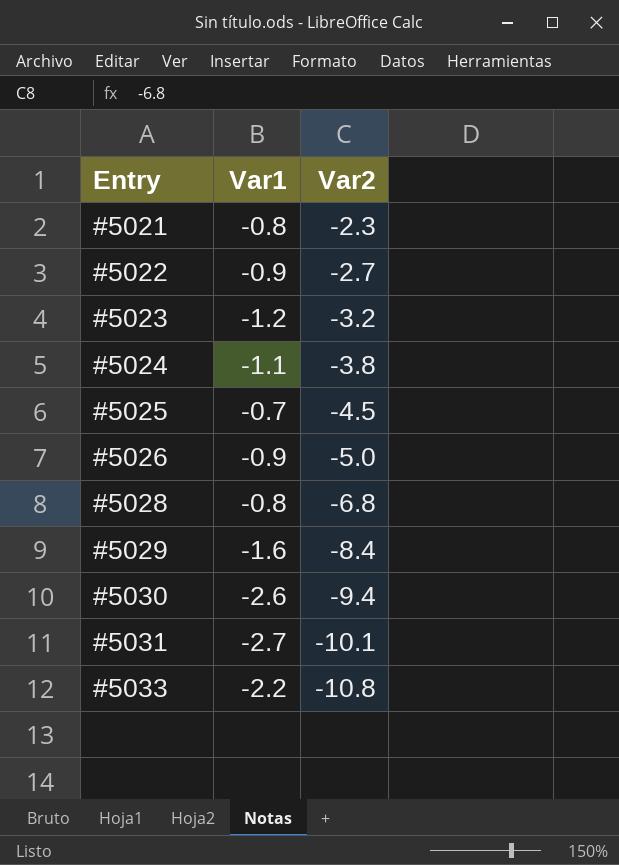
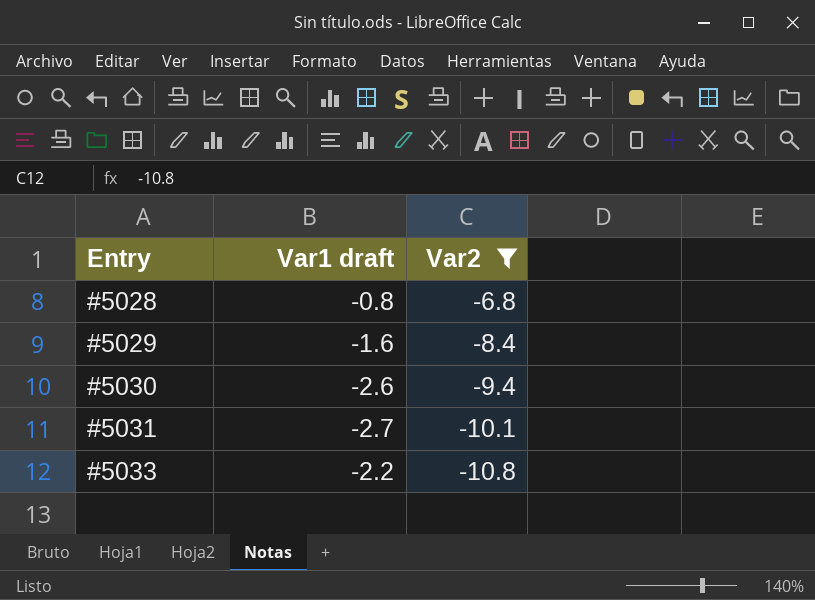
filter: none -> Var2 <= -6.8
column name: Var1 -> Var1 draft

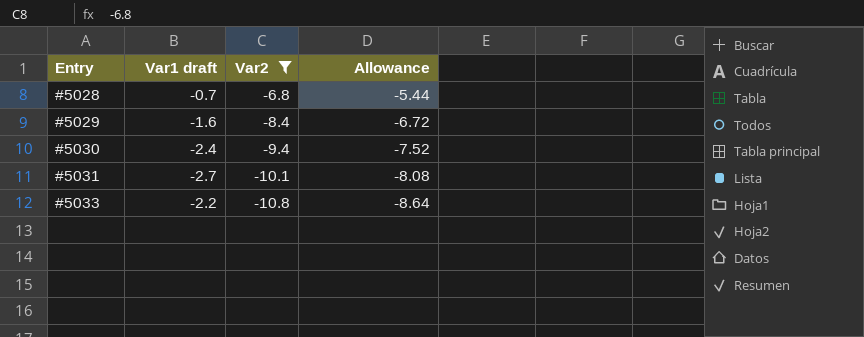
column Allowance | formula: none -> [Var2] * 0.8
#5028 | Var1 draft: -0.8 -> -0.7
#5030 | Var1 draft: -2.6 -> -2.4

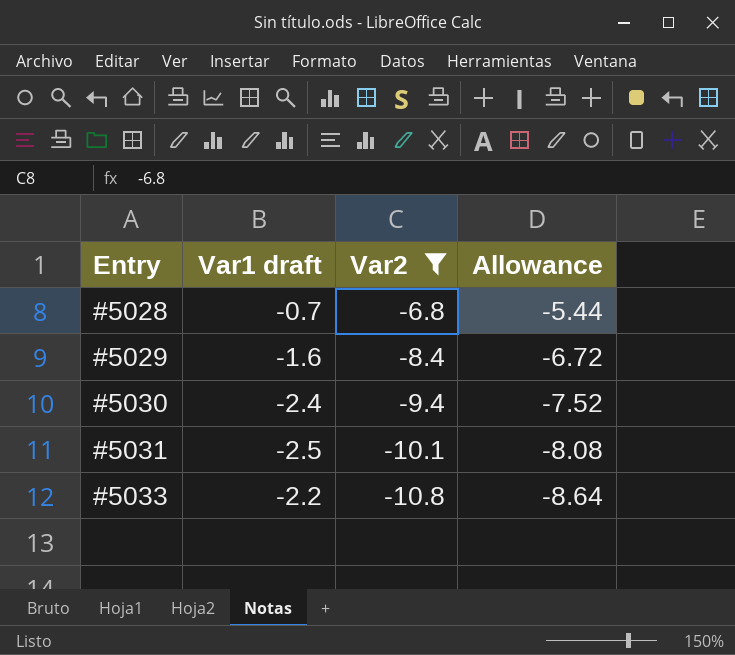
#5031 | Var1 draft: -2.7 -> -2.5

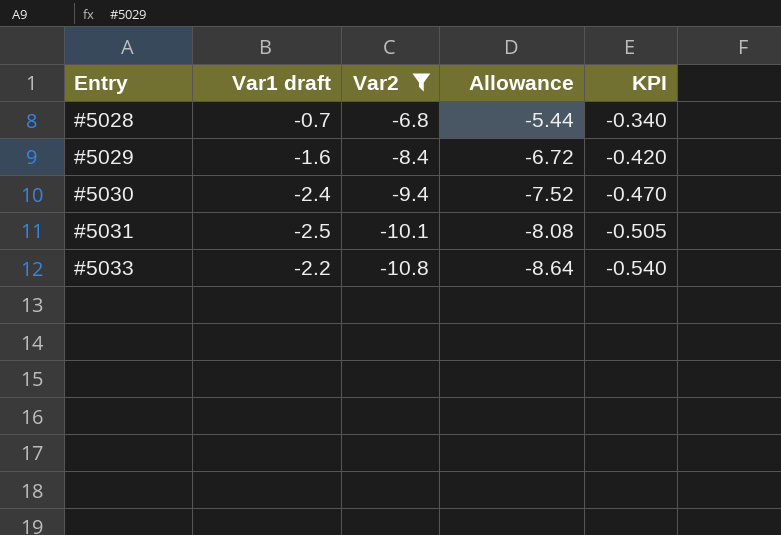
column KPI | formula: none -> [Var2] * 0.05

